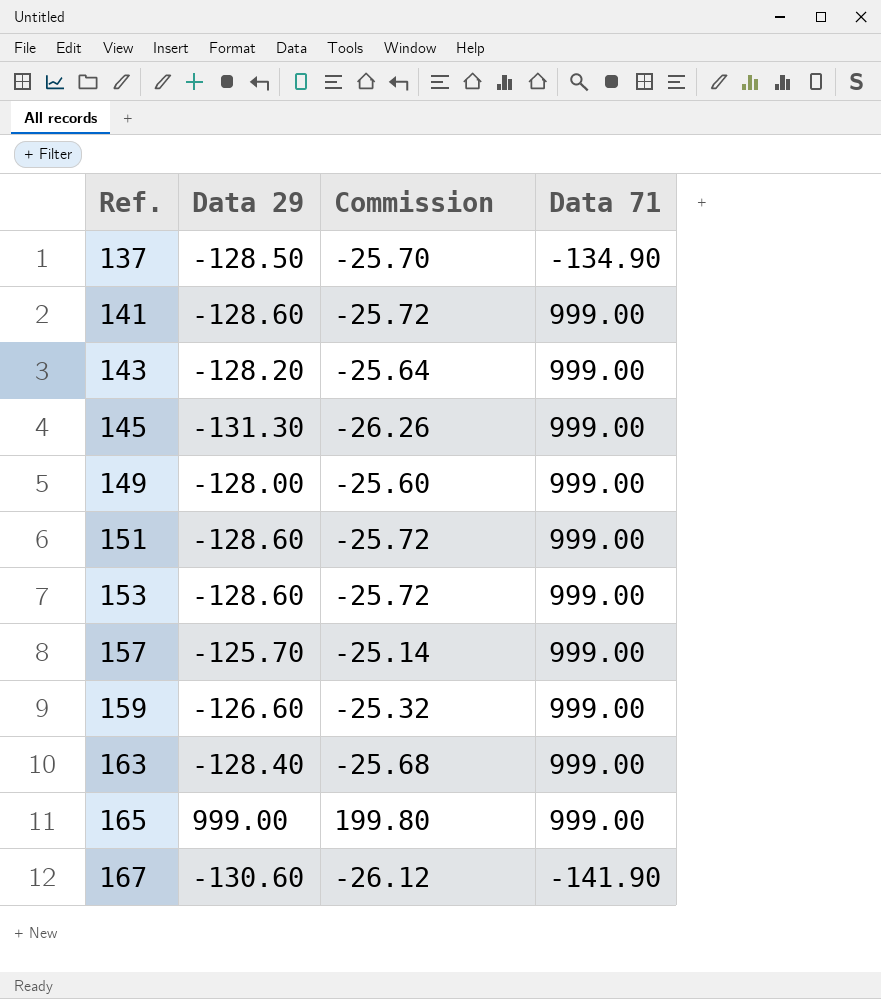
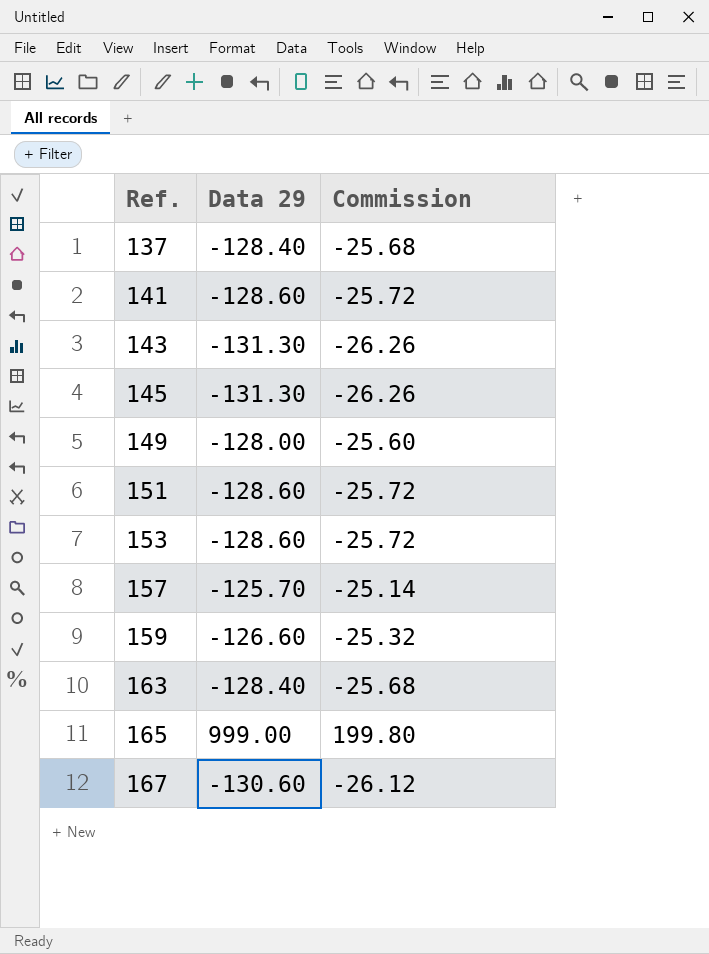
column Data 71 | position: 4 -> none
137 | Data 29: -128.50 -> -128.40
137 | Commission: -25.70 -> -25.68
143 | Data 29: -128.20 -> -131.30
143 | Commission: -25.64 -> -26.26

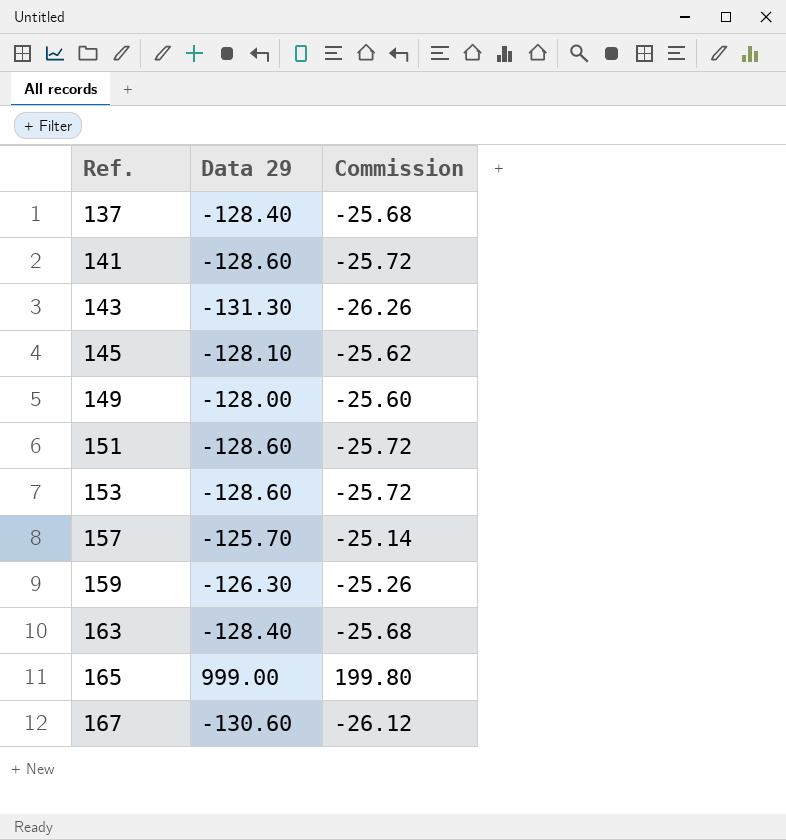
145 | Data 29: -131.30 -> -128.10
145 | Commission: -26.26 -> -25.62
159 | Data 29: -126.60 -> -126.30
159 | Commission: -25.32 -> -25.26

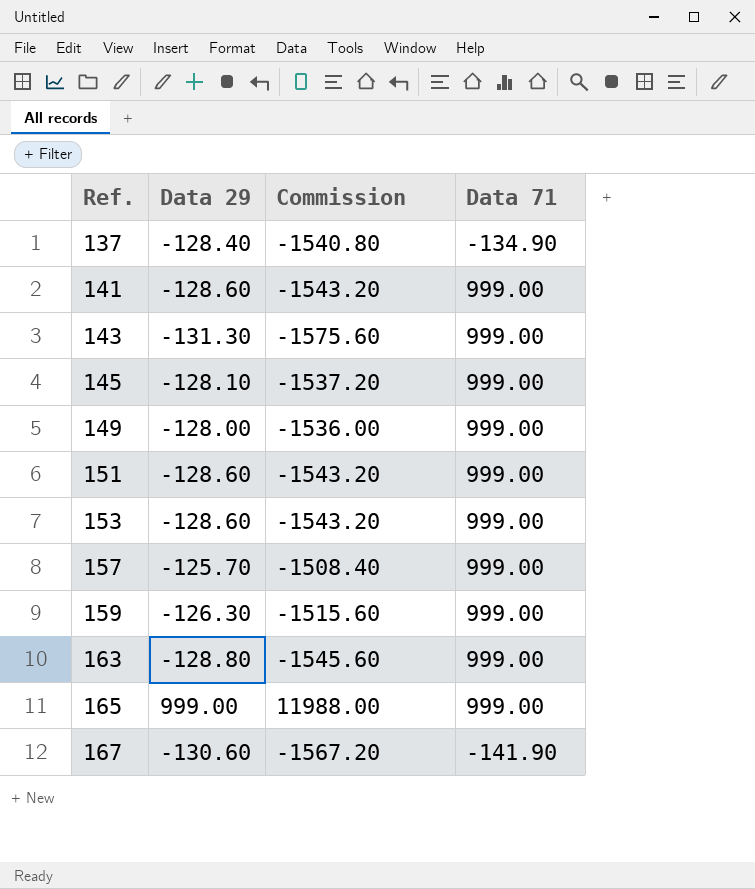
column Commission | formula: [Data 29] * 0.2 -> [Data 29] * 12
column Data 71 | position: none -> 4
163 | Data 29: -128.40 -> -128.80

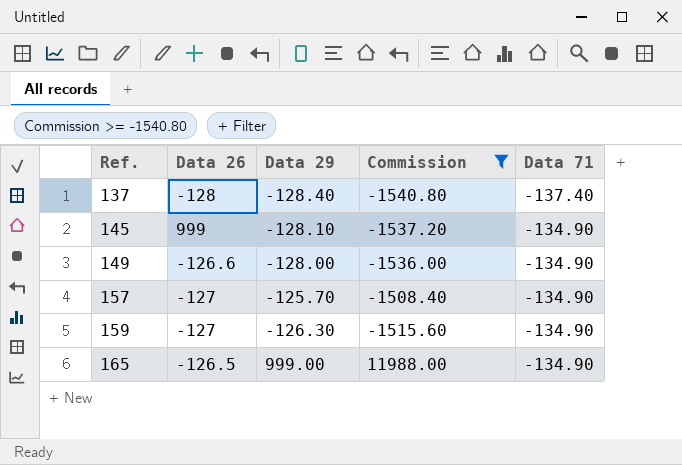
filter: none -> Commission >= -1540.80
column Data 26 | position: none -> 2
137 | Data 71: -134.90 -> -137.40
145 | Data 71: 999.00 -> -134.90
149 | Data 71: 999.00 -> -134.90
157 | Data 71: 999.00 -> -134.90
159 | Data 71: 999.00 -> -134.90
165 | Data 71: 999.00 -> -134.90

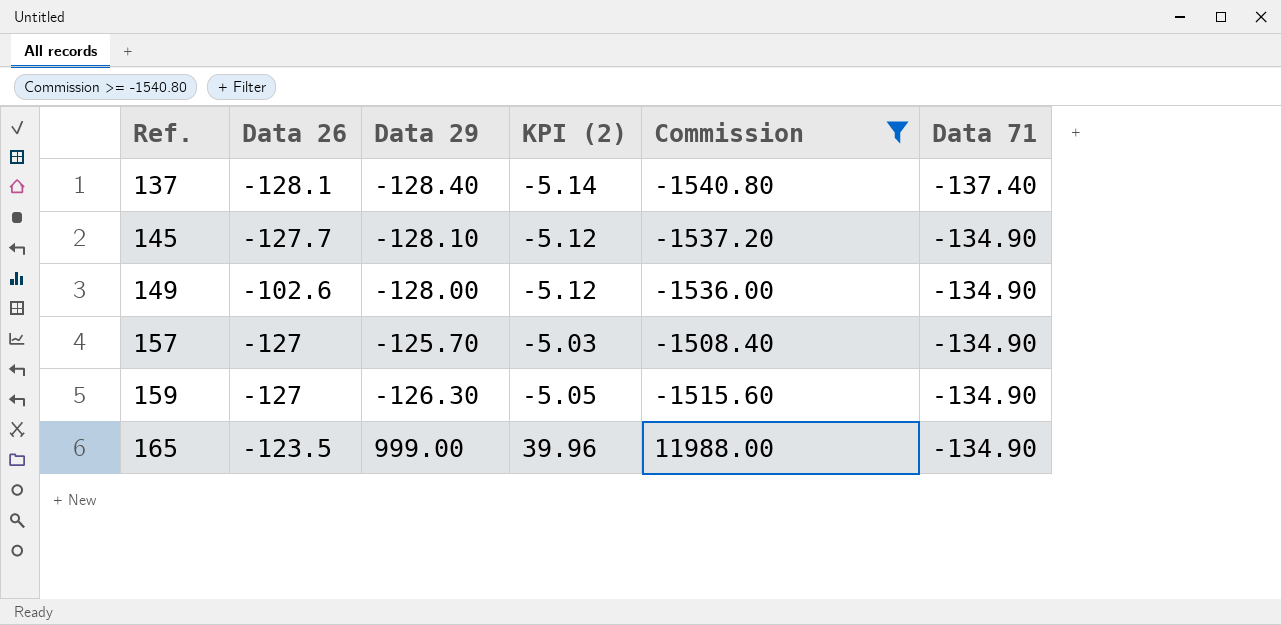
column KPI (2) | formula: none -> [Data 29] * 0.04
137 | Data 26: -128 -> -128.1
145 | Data 26: 999 -> -127.7
149 | Data 26: -126.6 -> -102.6
165 | Data 26: -126.5 -> -123.5

